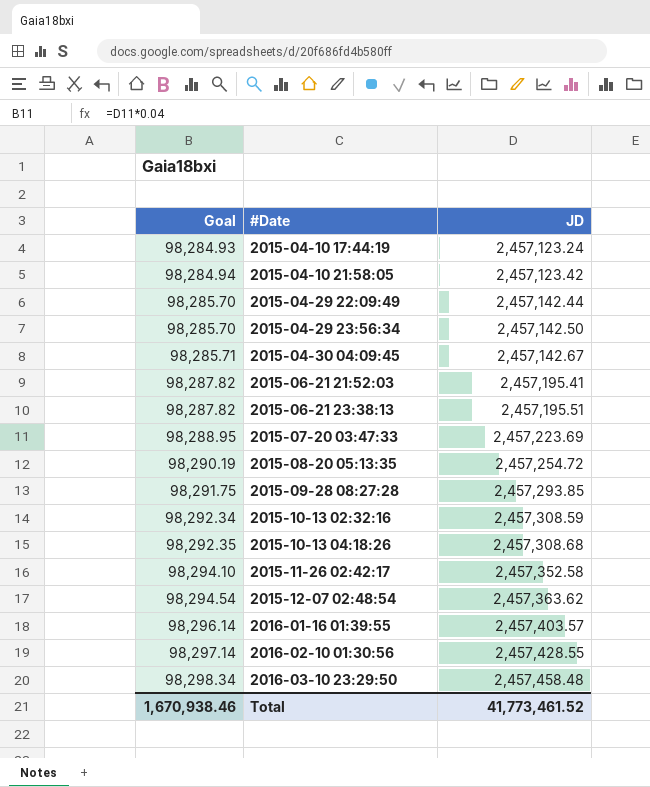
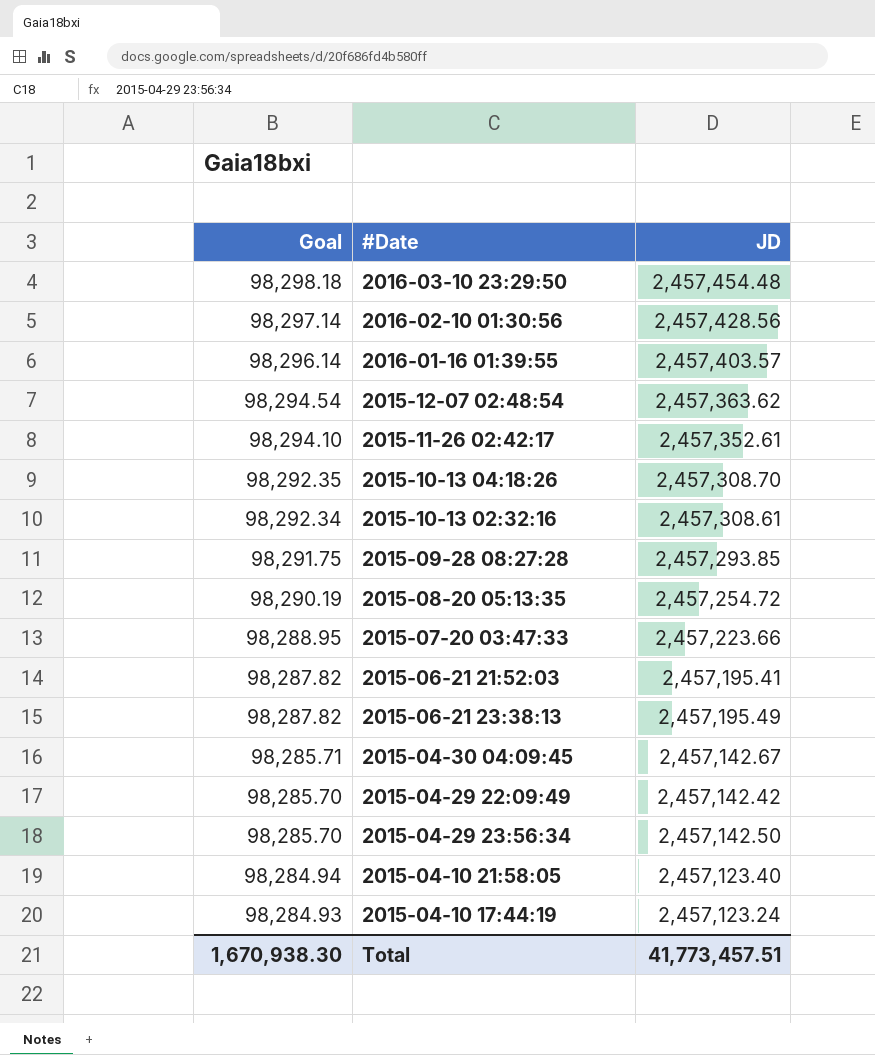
row order: Goal ascending -> Goal descending
2016-03-10 23:29:50 | Goal: 98,298.34 -> 98,298.18
2016-03-10 23:29:50 | JD: 2,457,458.48 -> 2,457,454.48
2016-02-10 01:30:56 | JD: 2,457,428.55 -> 2,457,428.56
2015-11-26 02:42:17 | JD: 2,457,352.58 -> 2,457,352.61
2015-10-13 04:18:26 | JD: 2,457,308.68 -> 2,457,308.70
2015-10-13 02:32:16 | JD: 2,457,308.59 -> 2,457,308.61
2015-07-20 03:47:33 | JD: 2,457,223.69 -> 2,457,223.66
2015-06-21 23:38:13 | JD: 2,457,195.51 -> 2,457,195.49
2015-04-29 22:09:49 | JD: 2,457,142.44 -> 2,457,142.42
2015-04-10 21:58:05 | JD: 2,457,123.42 -> 2,457,123.40
Total | Goal: 1,670,938.46 -> 1,670,938.30
Total | JD: 41,773,461.52 -> 41,773,457.51

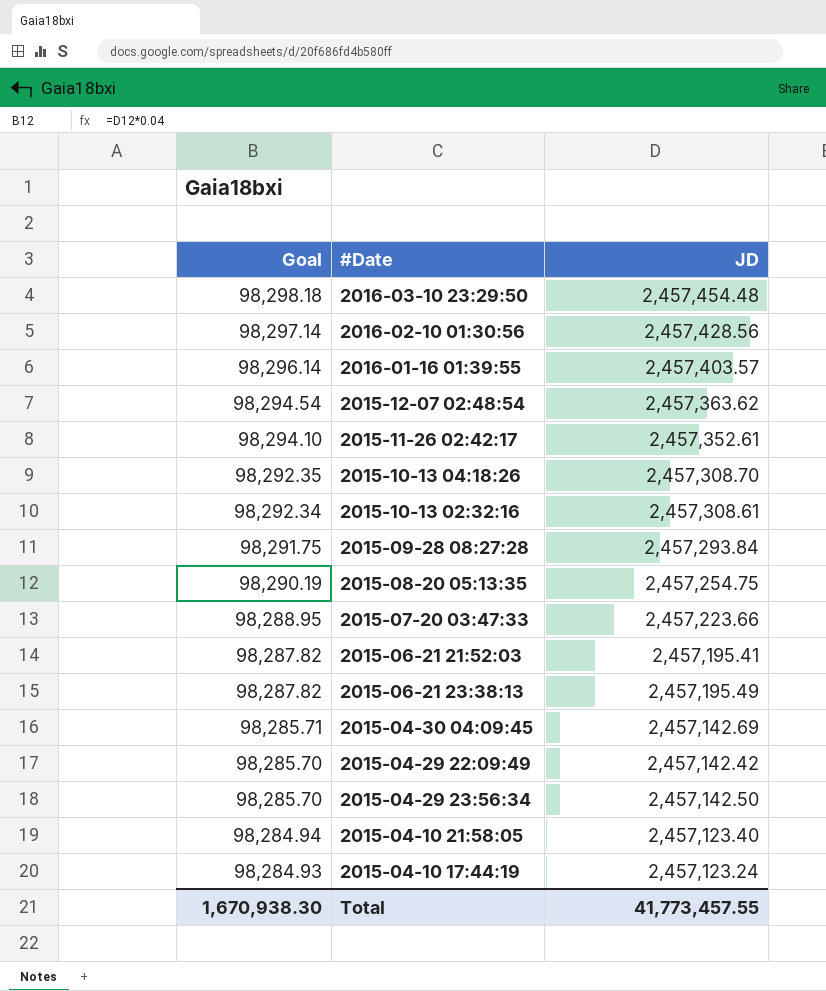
2015-09-28 08:27:28 | JD: 2,457,293.85 -> 2,457,293.84
2015-08-20 05:13:35 | JD: 2,457,254.72 -> 2,457,254.75
2015-04-30 04:09:45 | JD: 2,457,142.67 -> 2,457,142.69
Total | JD: 41,773,457.51 -> 41,773,457.55

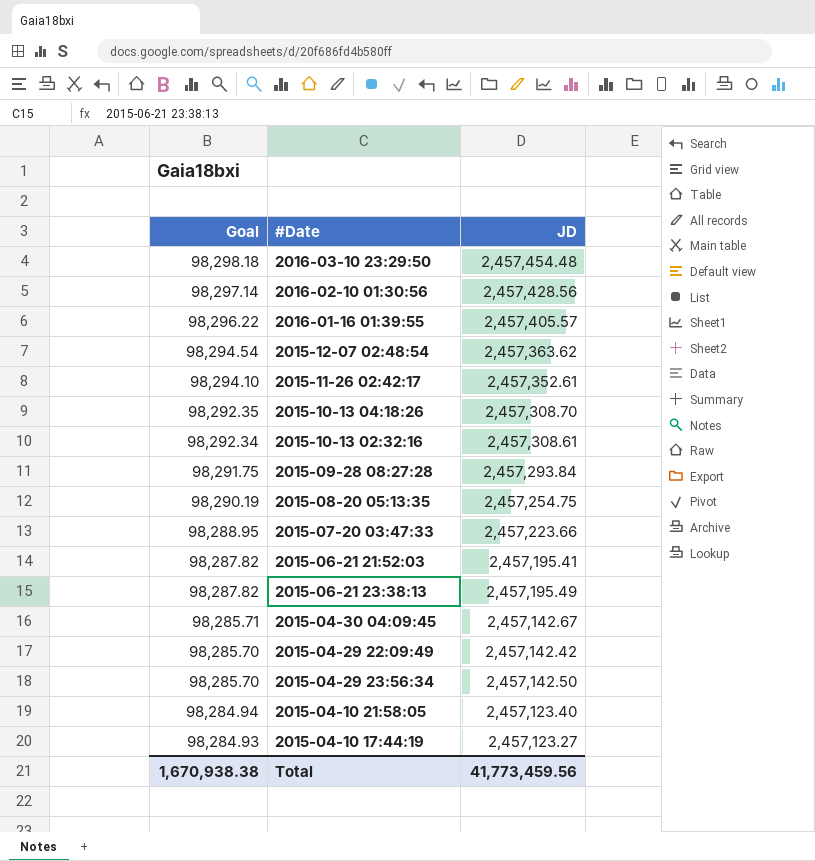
2016-01-16 01:39:55 | Goal: 98,296.14 -> 98,296.22
2016-01-16 01:39:55 | JD: 2,457,403.57 -> 2,457,405.57
2015-04-30 04:09:45 | JD: 2,457,142.69 -> 2,457,142.67
2015-04-10 17:44:19 | JD: 2,457,123.24 -> 2,457,123.27
Total | Goal: 1,670,938.30 -> 1,670,938.38
Total | JD: 41,773,457.55 -> 41,773,459.56

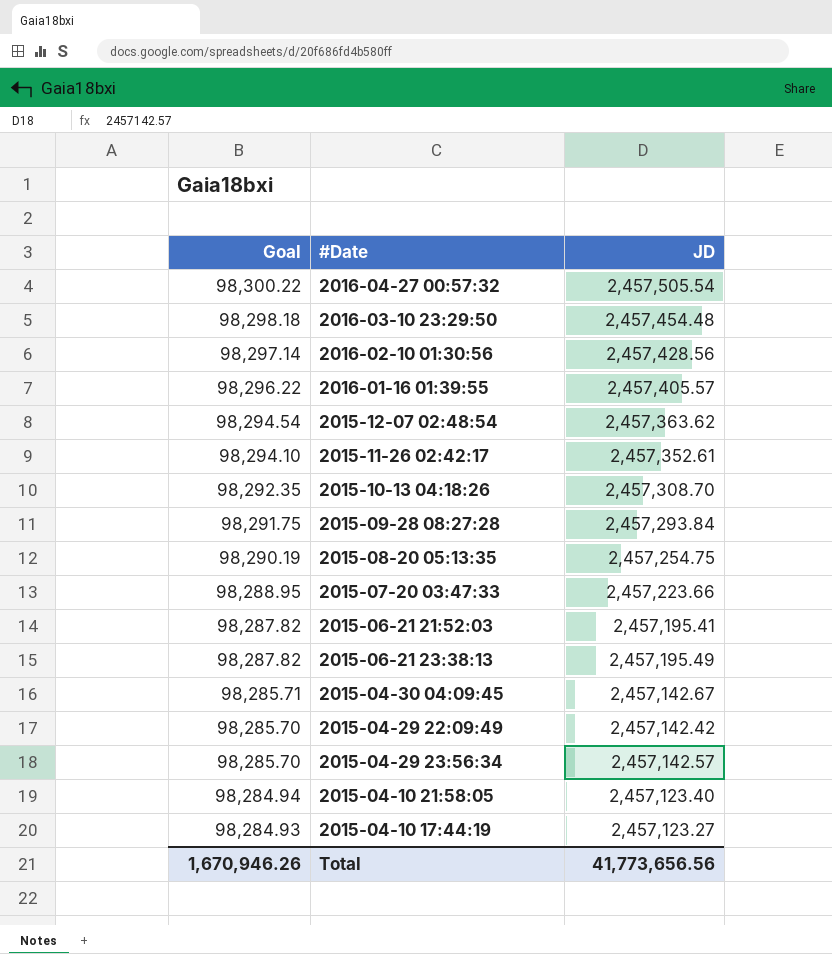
row 2015-10-13 02:32:16: 98,292.34 | 2,457,308.61 -> none
row 2016-04-27 00:57:32: none -> 98,300.22 | 2,457,505.54
2015-04-29 23:56:34 | JD: 2,457,142.50 -> 2,457,142.57
Total | Goal: 1,670,938.38 -> 1,670,946.26
Total | JD: 41,773,459.56 -> 41,773,656.56

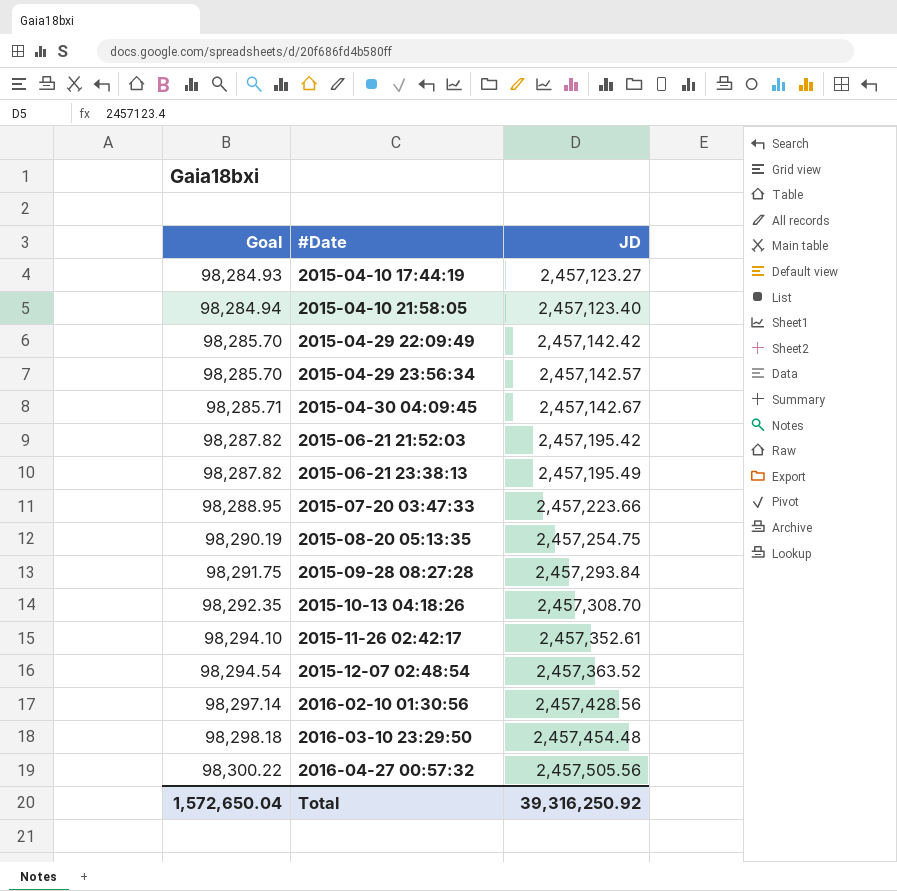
row order: Goal descending -> Goal ascending
row 2016-01-16 01:39:55: 98,296.22 | 2,457,405.57 -> none
2015-06-21 21:52:03 | JD: 2,457,195.41 -> 2,457,195.42
2015-12-07 02:48:54 | JD: 2,457,363.62 -> 2,457,363.52
2016-04-27 00:57:32 | JD: 2,457,505.54 -> 2,457,505.56
Total | Goal: 1,670,946.26 -> 1,572,650.04
Total | JD: 41,773,656.56 -> 39,316,250.92

